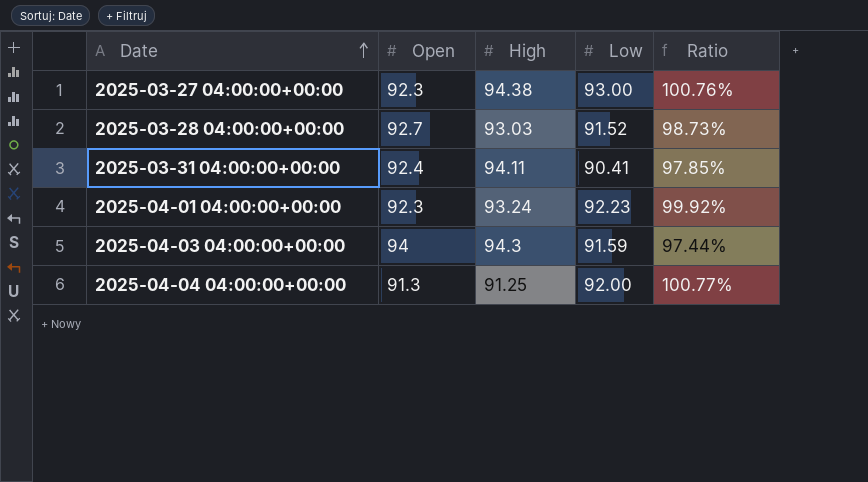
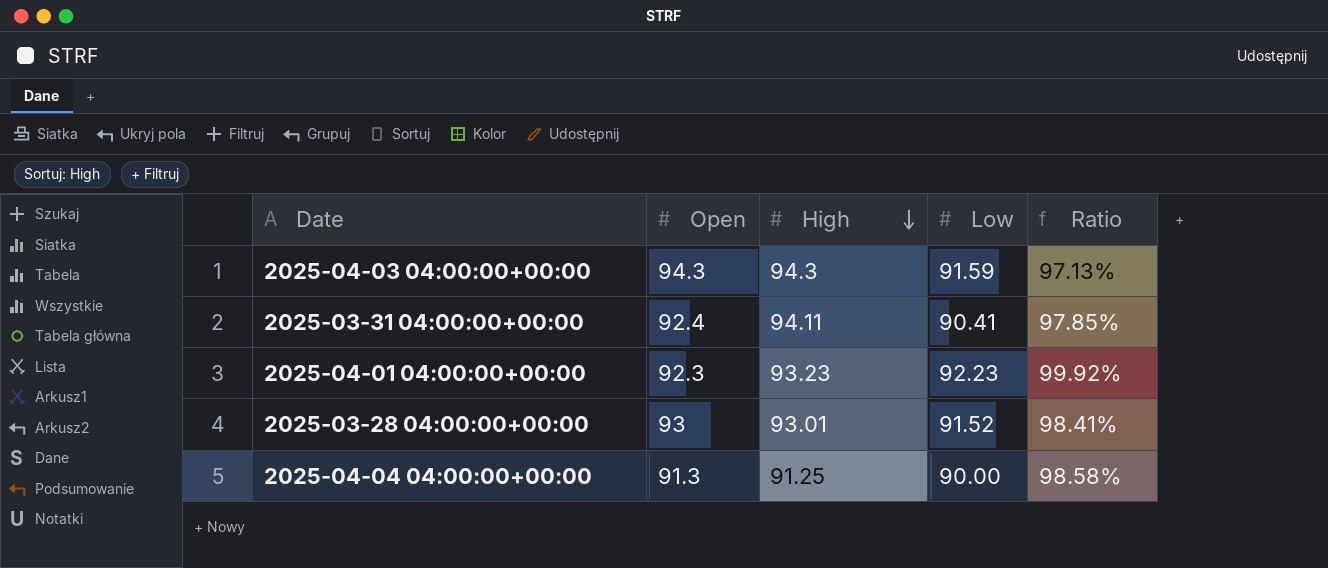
row order: Date ascending -> High descending
row 2025-03-27 04:00:00+00:00: 92.3 | 94.38 | 93.00 | 100.76% -> none
2025-04-03 04:00:00+00:00 | Open: 94 -> 94.3
2025-04-03 04:00:00+00:00 | Ratio: 97.44% -> 97.13%
2025-04-01 04:00:00+00:00 | High: 93.24 -> 93.23
2025-03-28 04:00:00+00:00 | Open: 92.7 -> 93
2025-03-28 04:00:00+00:00 | High: 93.03 -> 93.01
2025-03-28 04:00:00+00:00 | Ratio: 98.73% -> 98.41%
2025-04-04 04:00:00+00:00 | Low: 92.00 -> 90.00
2025-04-04 04:00:00+00:00 | Ratio: 100.77% -> 98.58%

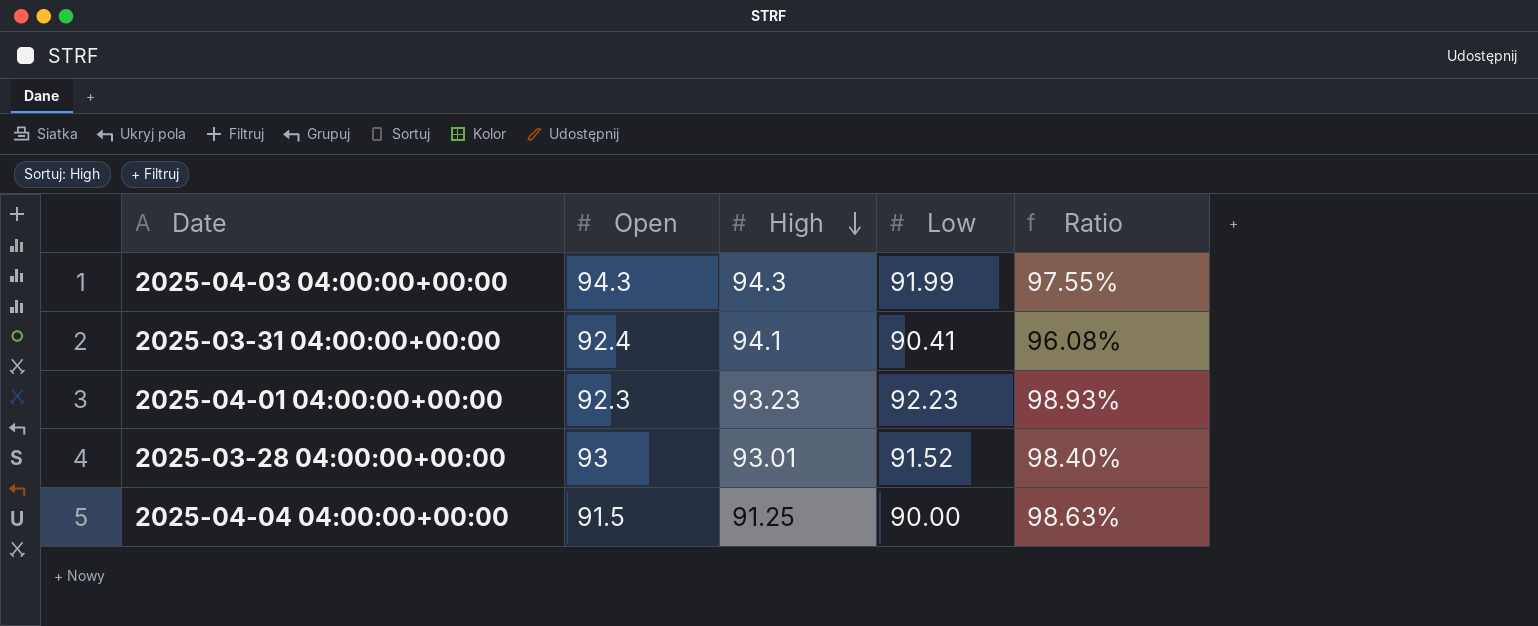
column Ratio | formula: [Low] / [Open] -> [Low] / [High]
2025-04-03 04:00:00+00:00 | Low: 91.59 -> 91.99
2025-03-31 04:00:00+00:00 | High: 94.11 -> 94.1
2025-04-04 04:00:00+00:00 | Open: 91.3 -> 91.5

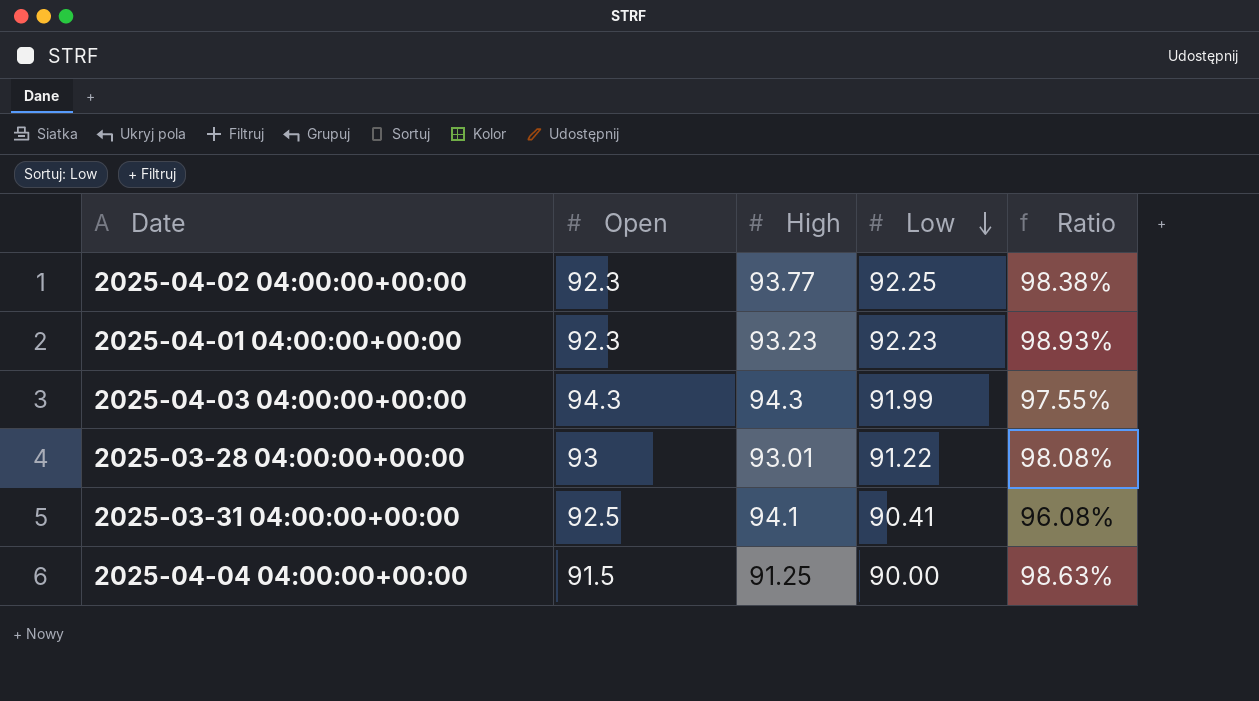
row order: High descending -> Low descending
row 2025-04-02 04:00:00+00:00: none -> 92.3 | 93.77 | 92.25 | 98.38%
2025-03-28 04:00:00+00:00 | Low: 91.52 -> 91.22
2025-03-28 04:00:00+00:00 | Ratio: 98.40% -> 98.08%
2025-03-31 04:00:00+00:00 | Open: 92.4 -> 92.5

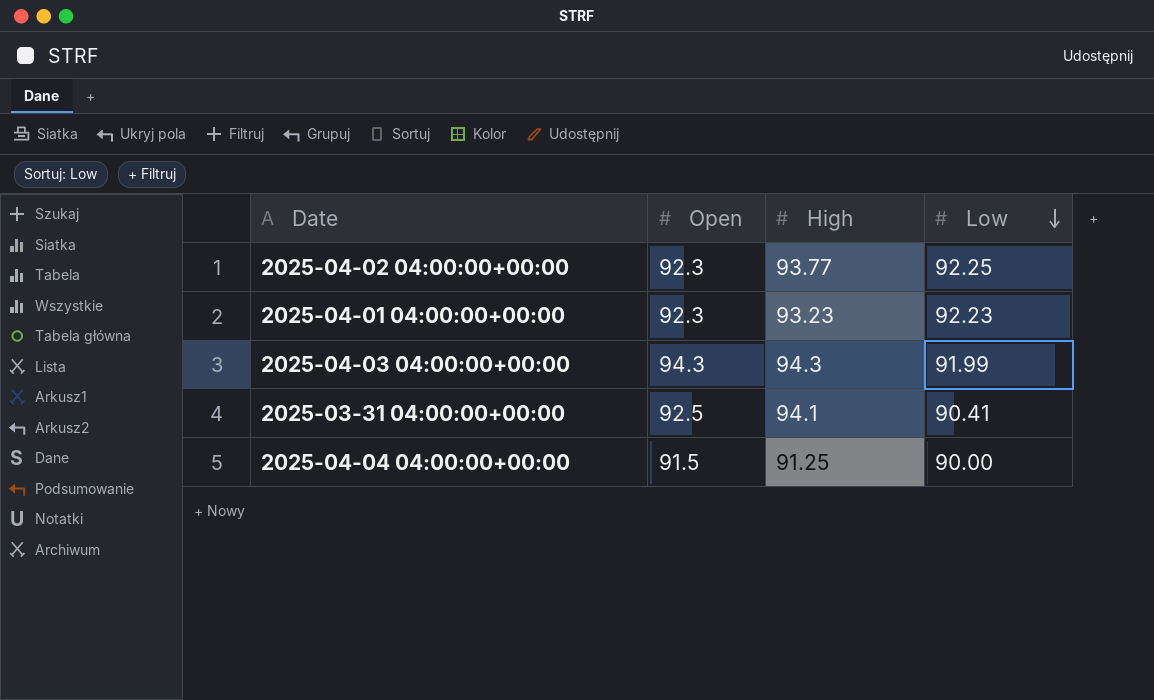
column Ratio | formula: [Low] / [High] -> none
row 2025-03-28 04:00:00+00:00: 93 | 93.01 | 91.22 | 98.08% -> none

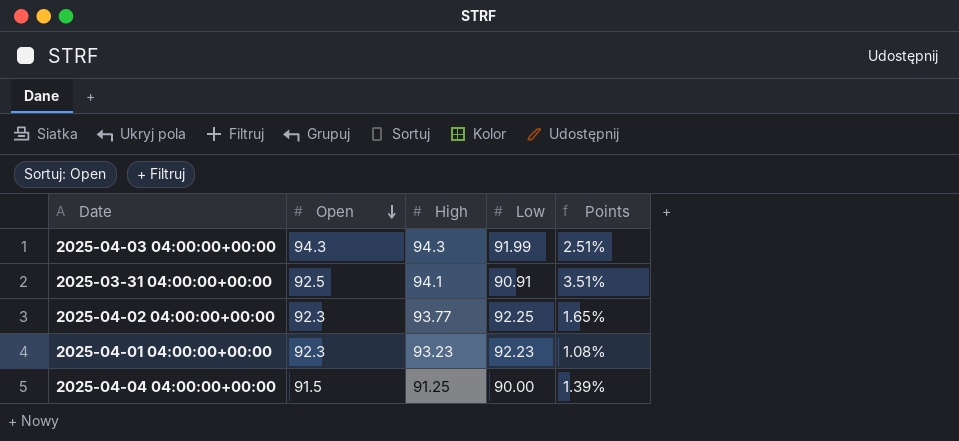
row order: Low descending -> Open descending
column Points | formula: none -> ([High] - [Low]) / [Low]
2025-03-31 04:00:00+00:00 | Low: 90.41 -> 90.91

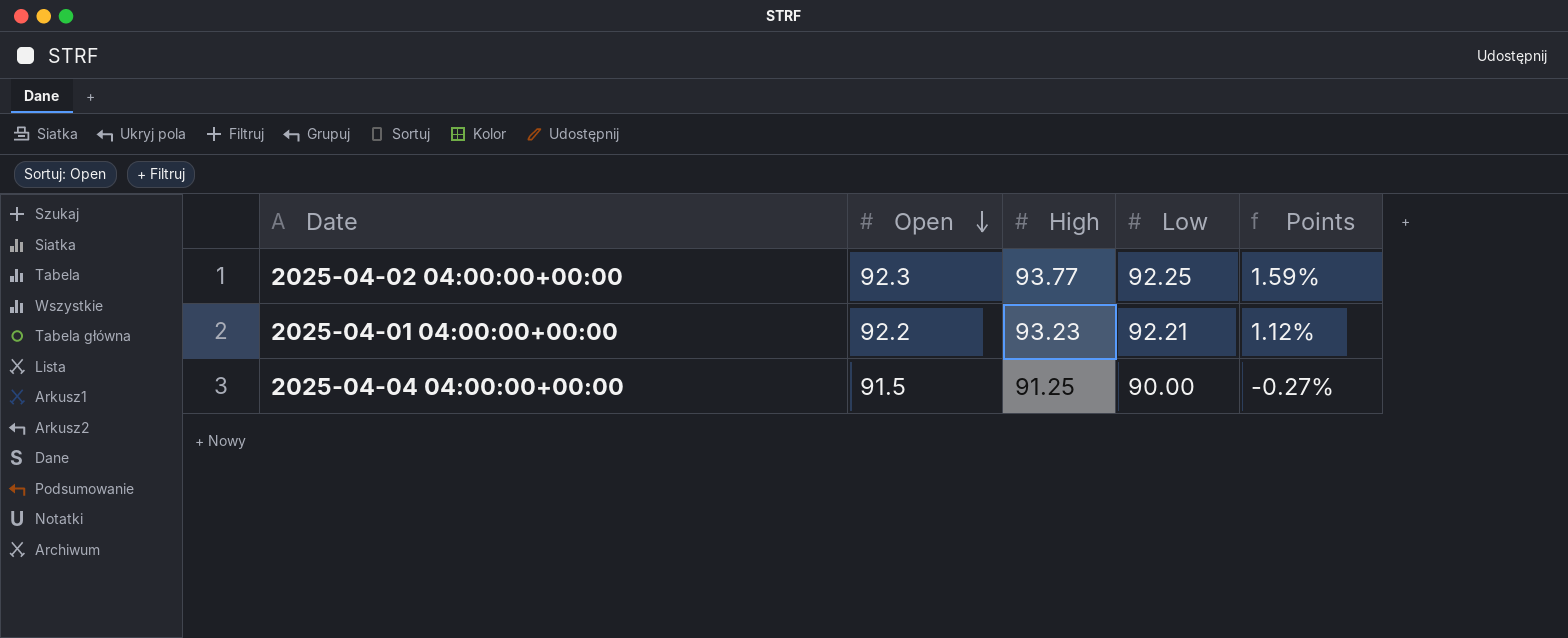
column Points | formula: ([High] - [Low]) / [Low] -> ([High] - [Open]) / [Open]
row 2025-04-03 04:00:00+00:00: 94.3 | 94.3 | 91.99 | 2.51% -> none
row 2025-03-31 04:00:00+00:00: 92.5 | 94.1 | 90.91 | 3.51% -> none
2025-04-01 04:00:00+00:00 | Open: 92.3 -> 92.2
2025-04-01 04:00:00+00:00 | Low: 92.23 -> 92.21

